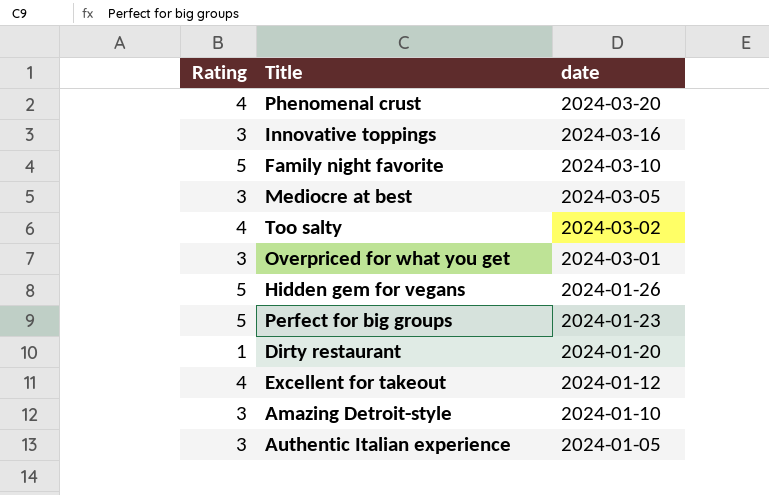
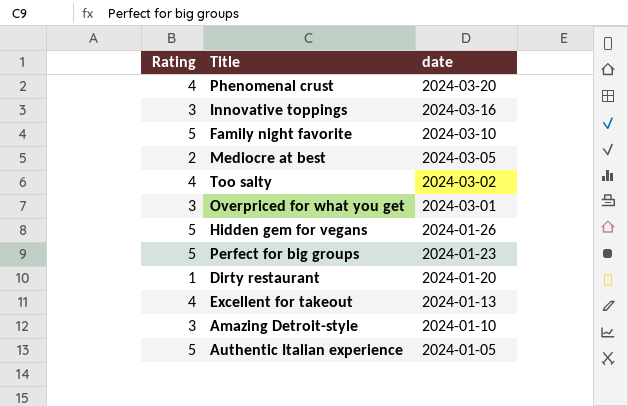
Mediocre at best | Rating: 3 -> 2
Excellent for takeout | date: 2024-01-12 -> 2024-01-13
Authentic Italian experience | Rating: 3 -> 5

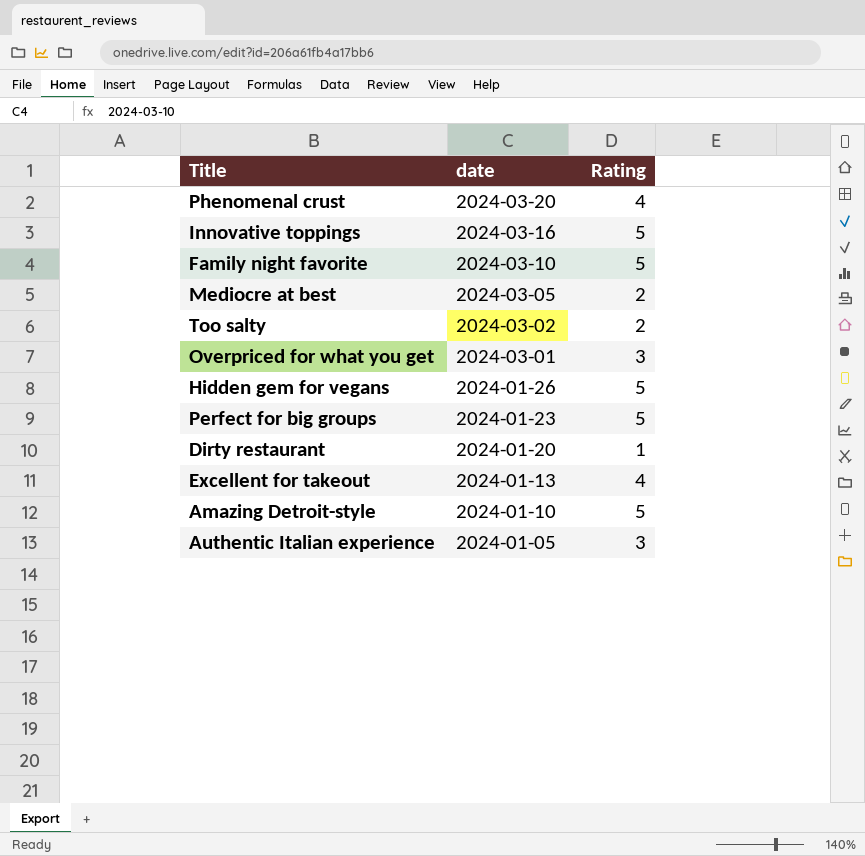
column Rating | position: 1 -> 3
Innovative toppings | Rating: 3 -> 5
Too salty | Rating: 4 -> 2
Amazing Detroit-style | Rating: 3 -> 5
Authentic Italian experience | Rating: 5 -> 3

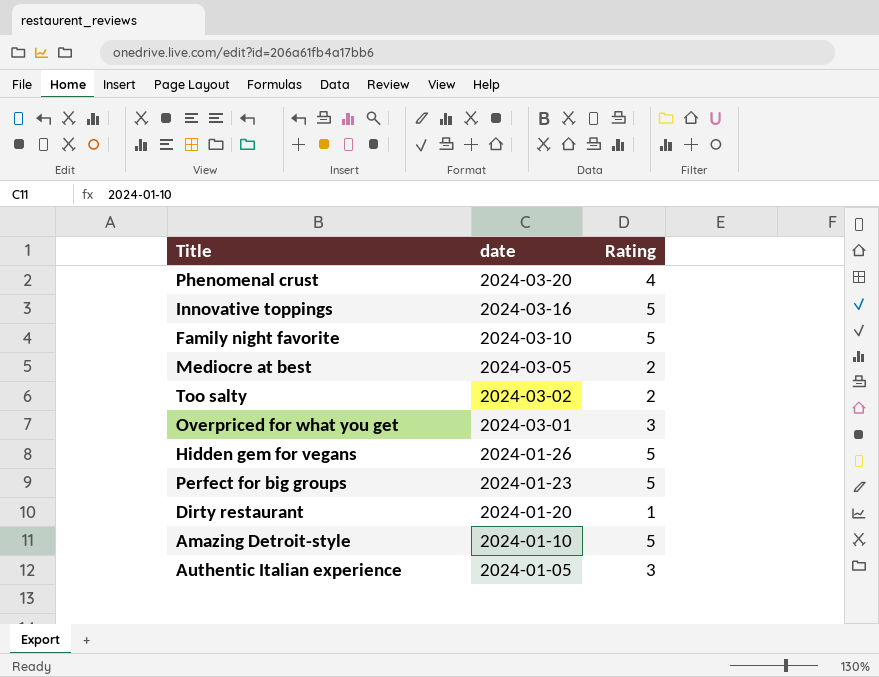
row Excellent for takeout: 2024-01-13 | 4 -> none

